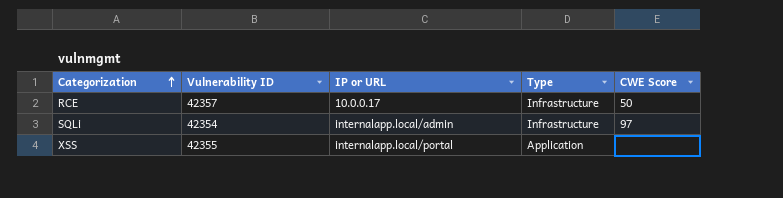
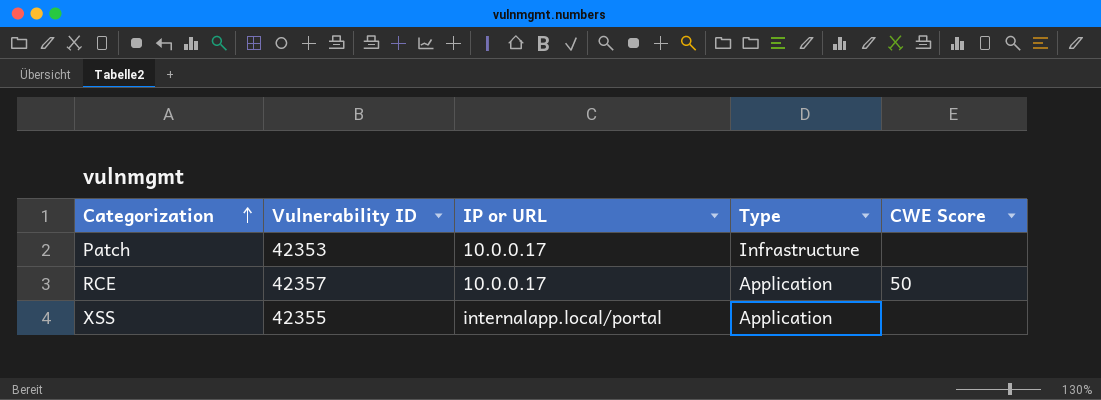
row SQLi: 42354 | internalapp.local/admin | Infrastructure | 97 -> none
row Patch: none -> 42353 | 10.0.0.17 | Infrastructure | none
RCE | Type: Infrastructure -> Application

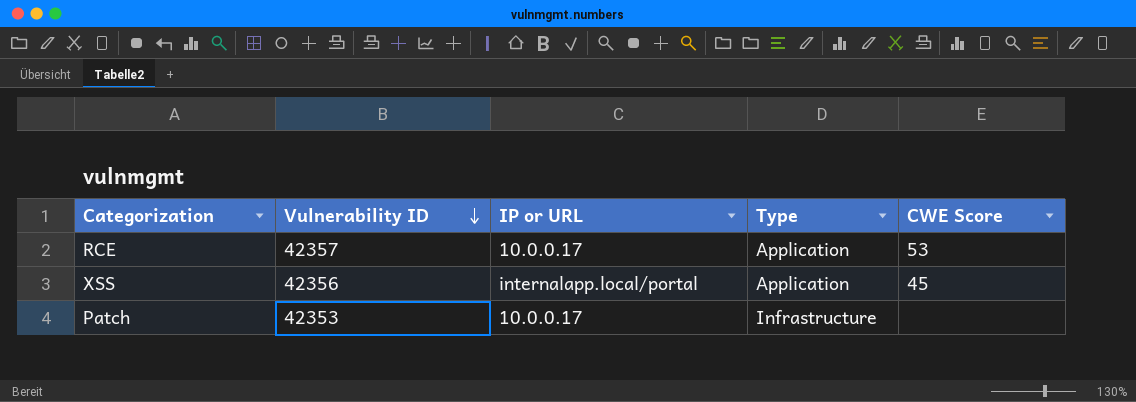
row order: Categorization ascending -> Vulnerability ID descending
RCE | CWE Score: 50 -> 53
XSS | Vulnerability ID: 42355 -> 42356
XSS | CWE Score: none -> 45

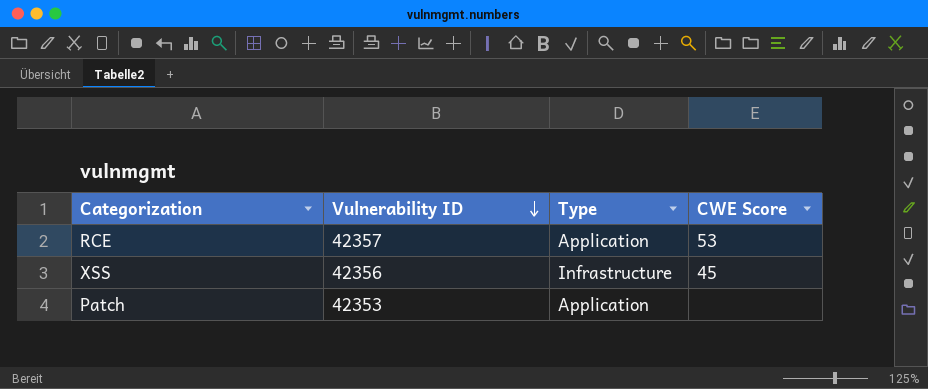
column IP or URL | position: 3 -> none
XSS | Type: Application -> Infrastructure
Patch | Type: Infrastructure -> Application

